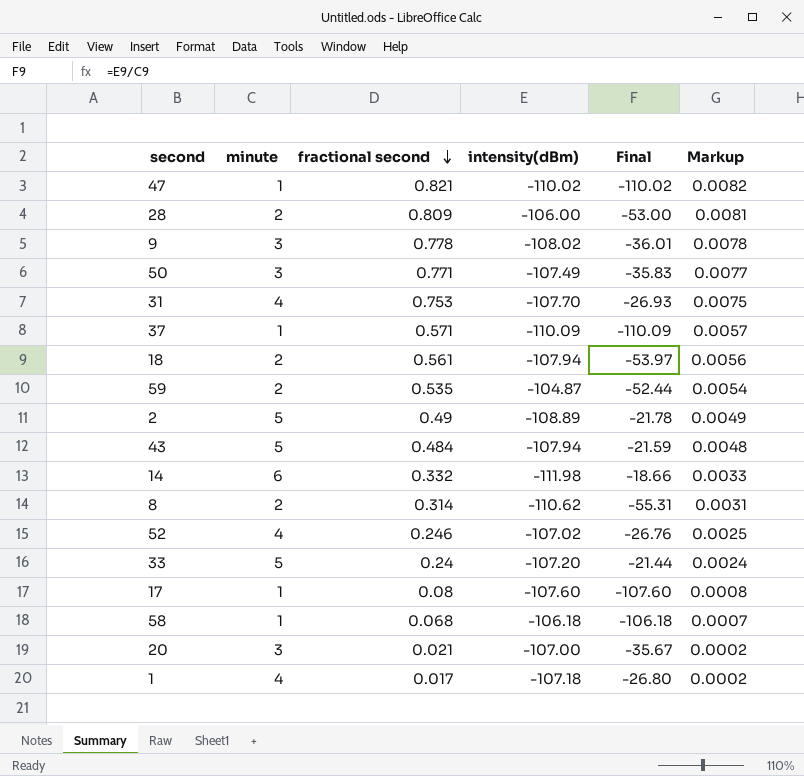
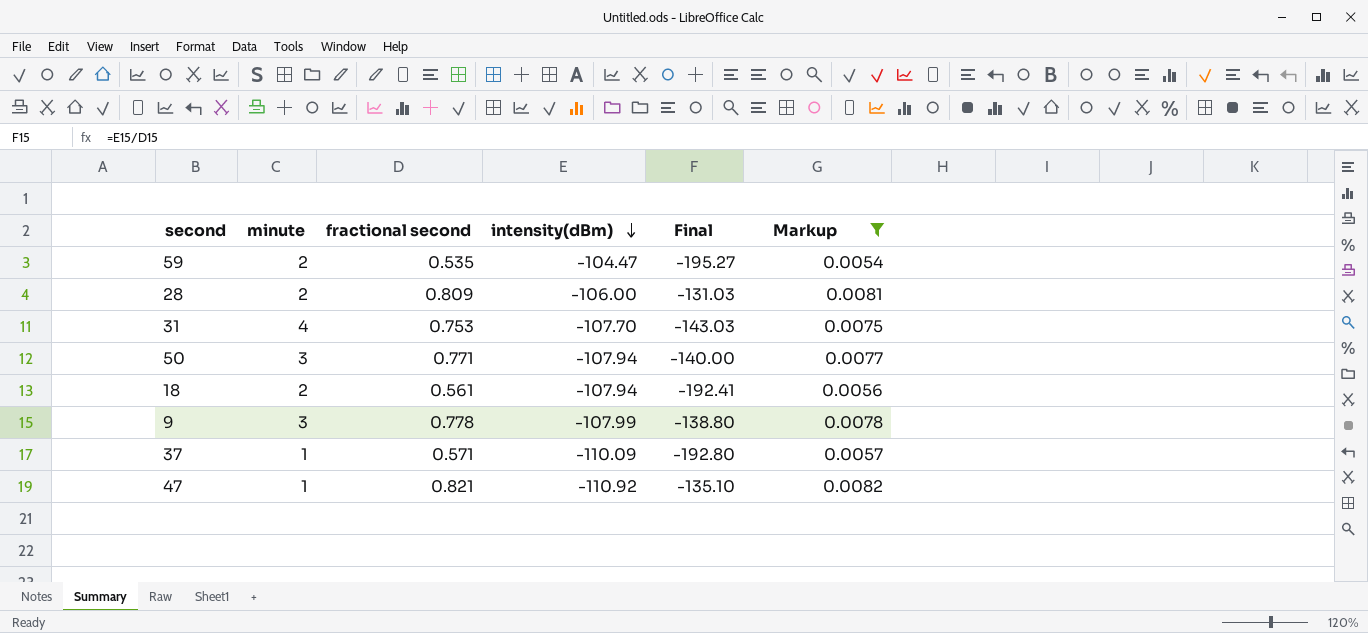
filter: none -> Markup >= 0.0054
row order: fractional second descending -> intensity(dBm) descending
column Final | formula: [intensity(dBm)] / [minute] -> [intensity(dBm)] / [fractional second]
59 | intensity(dBm): -104.87 -> -104.47
50 | intensity(dBm): -107.49 -> -107.94
9 | intensity(dBm): -108.02 -> -107.99
47 | intensity(dBm): -110.02 -> -110.92

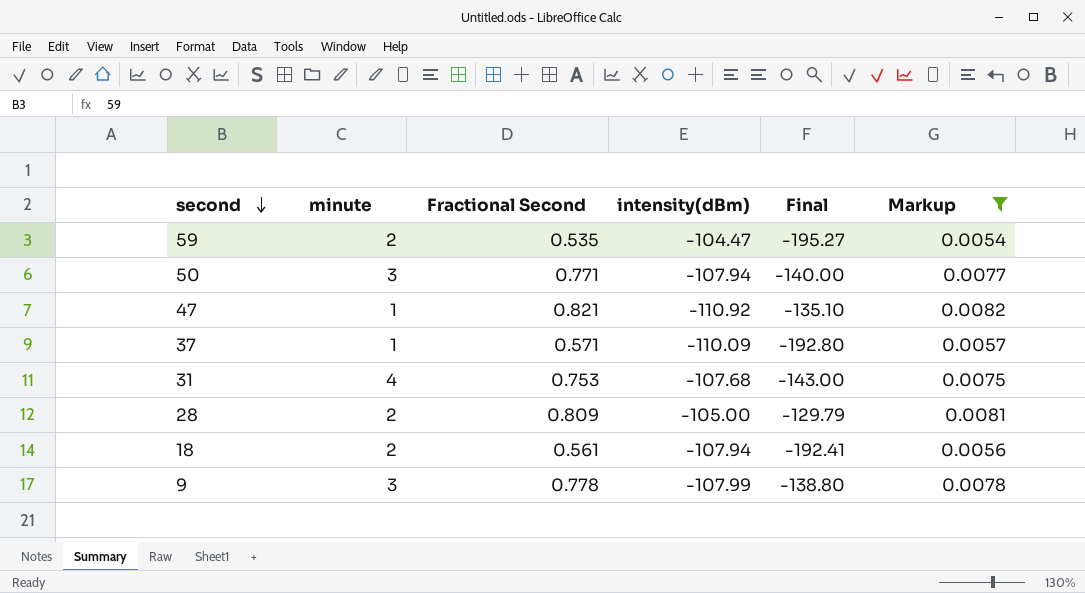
row order: intensity(dBm) descending -> second descending
column name: fractional second -> Fractional Second
31 | intensity(dBm): -107.70 -> -107.68
31 | Final: -143.03 -> -143.00
28 | intensity(dBm): -106.00 -> -105.00
28 | Final: -131.03 -> -129.79

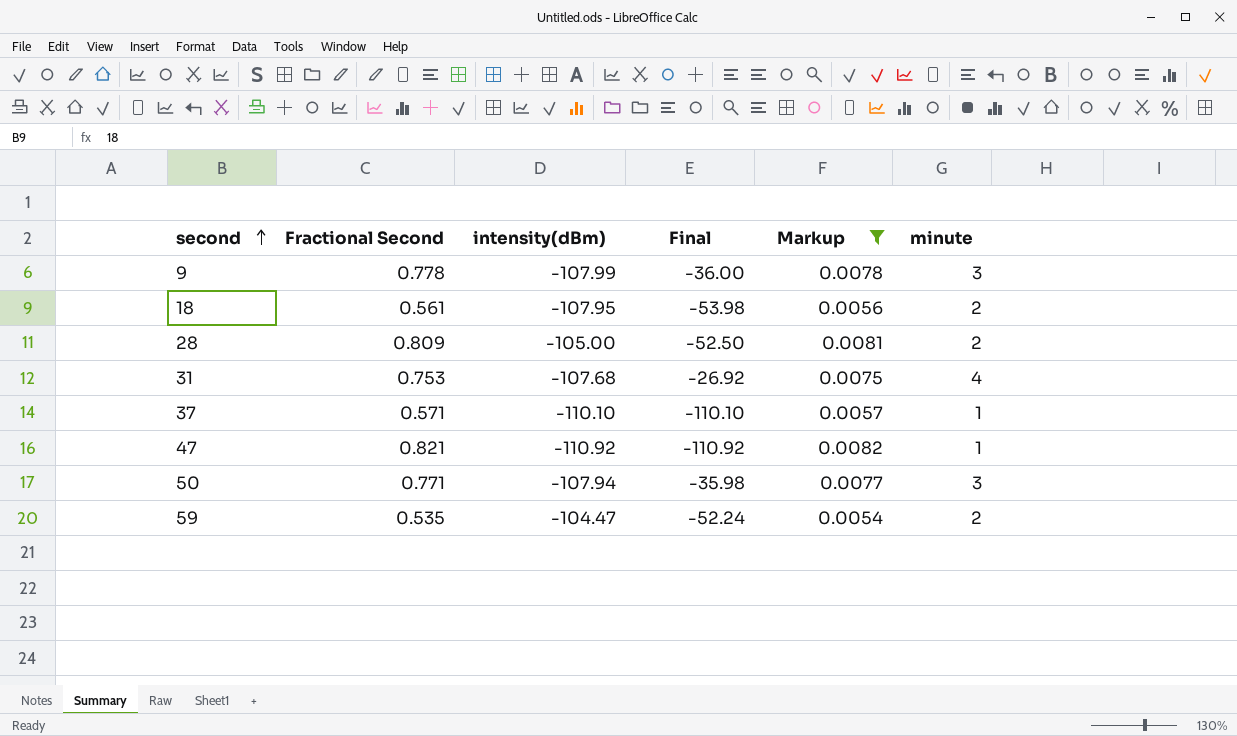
row order: second descending -> second ascending
column Final | formula: [intensity(dBm)] / [Fractional Second] -> [intensity(dBm)] / [minute]
column minute | position: 2 -> 6
18 | intensity(dBm): -107.94 -> -107.95
37 | intensity(dBm): -110.09 -> -110.10

